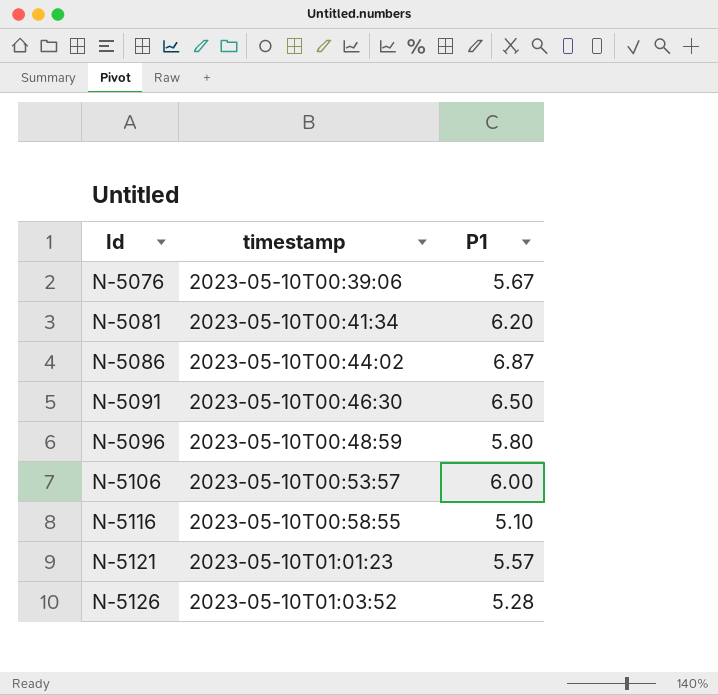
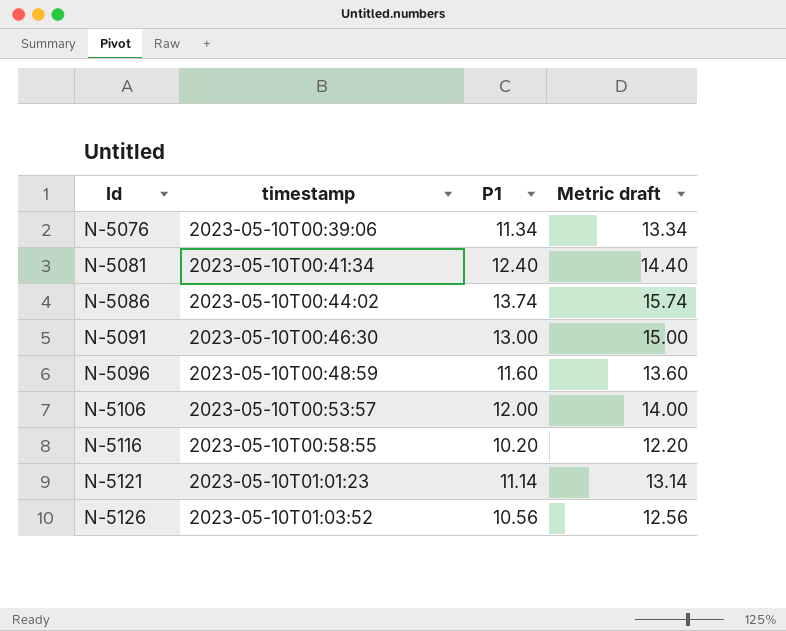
column Metric draft | formula: none -> [P1] + 2
N-5076 | P1: 5.67 -> 11.34
N-5081 | P1: 6.20 -> 12.40
N-5086 | P1: 6.87 -> 13.74
N-5091 | P1: 6.50 -> 13.00
N-5096 | P1: 5.80 -> 11.60
N-5106 | P1: 6.00 -> 12.00
N-5116 | P1: 5.10 -> 10.20
N-5121 | P1: 5.57 -> 11.14
N-5126 | P1: 5.28 -> 10.56

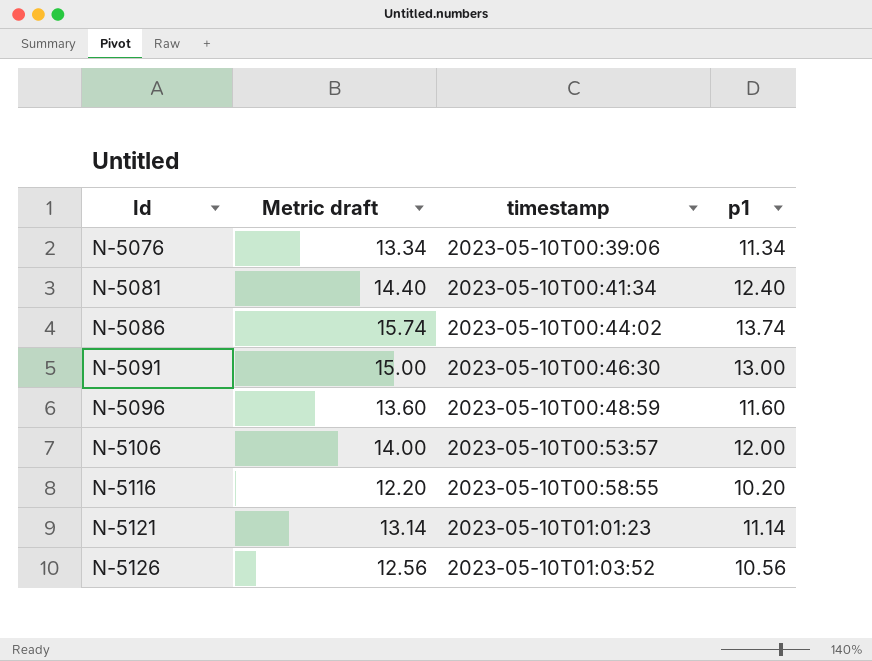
column Metric draft | position: 4 -> 2
column name: P1 -> p1

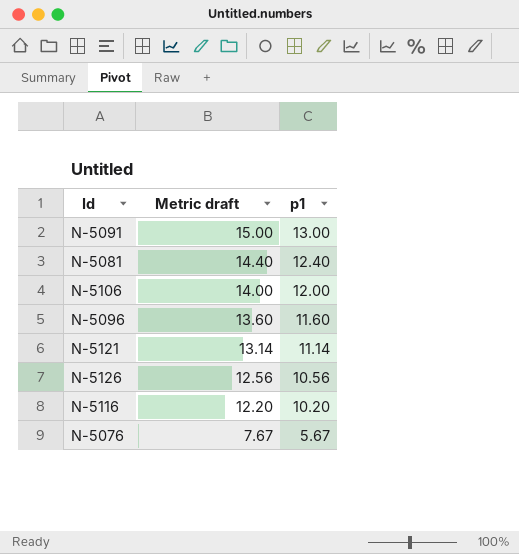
row order: Id ascending -> Metric draft descending
column timestamp | position: 3 -> none
row N-5086: 15.74 | 2023-05-10T00:44:02 | 13.74 -> none
N-5076 | Metric draft: 13.34 -> 7.67
N-5076 | p1: 11.34 -> 5.67

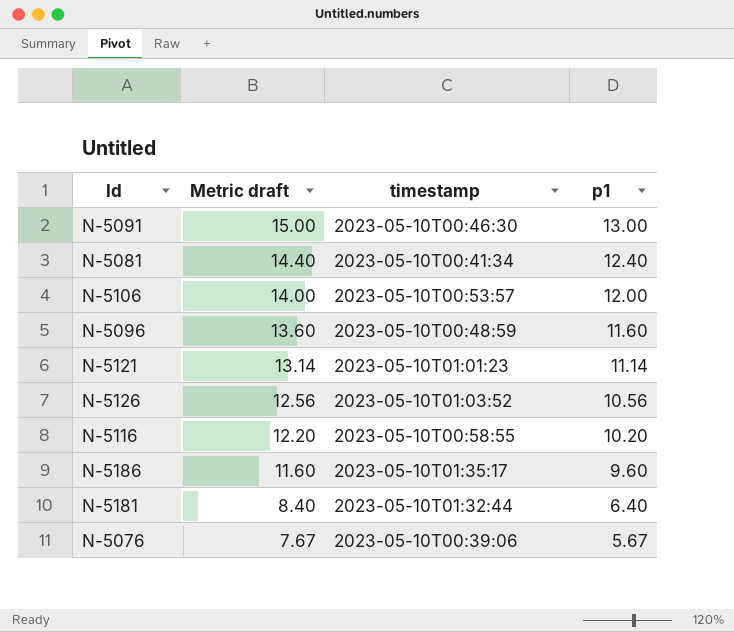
column timestamp | position: none -> 3
row N-5186: none -> 11.60 | 2023-05-10T01:35:17 | 9.60
row N-5181: none -> 8.40 | 2023-05-10T01:32:44 | 6.40

